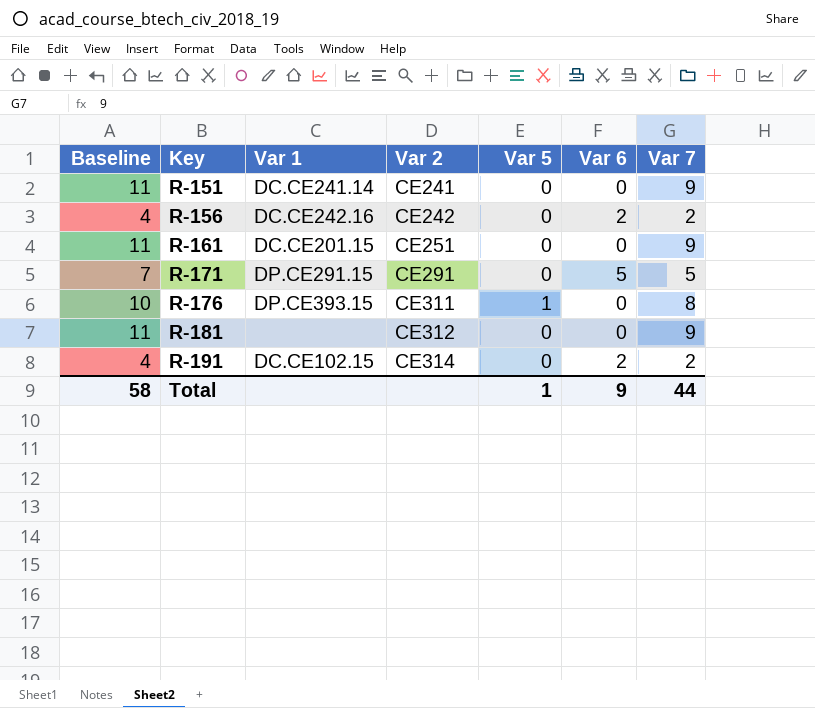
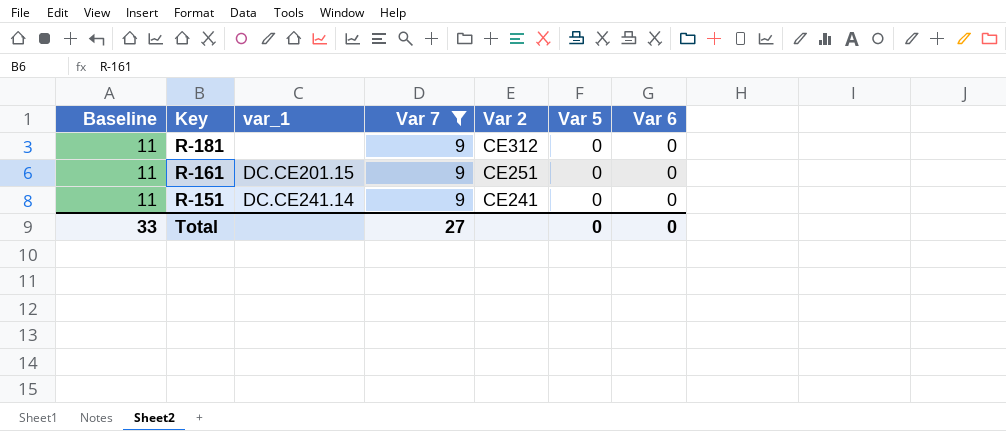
filter: none -> Var 7 = 9
row order: Key ascending -> Key descending
column name: Var 1 -> var_1
column Var 7 | position: 7 -> 4
Total | Baseline: 58 -> 33
Total | Var 7: 44 -> 27
Total | Var 5: 1 -> 0
Total | Var 6: 9 -> 0

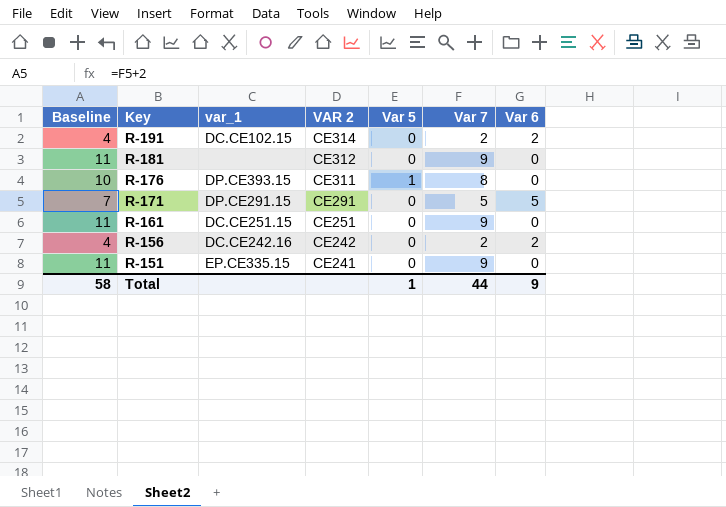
filter: Var 7 = 9 -> none
column name: Var 2 -> VAR 2
column Var 7 | position: 4 -> 6
R-161 | var_1: DC.CE201.15 -> DC.CE251.15
R-151 | var_1: DC.CE241.14 -> EP.CE335.15
Total | Baseline: 33 -> 58
Total | Var 5: 0 -> 1
Total | Var 7: 27 -> 44
Total | Var 6: 0 -> 9

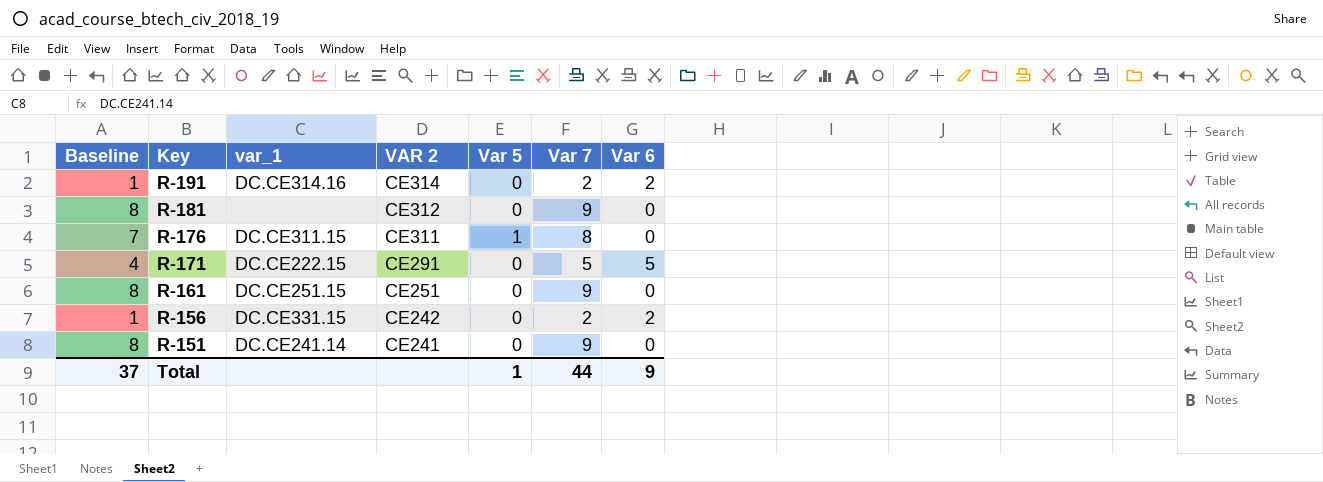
column Baseline | formula: [Var 7] + 2 -> [Var 7] - 1
R-191 | var_1: DC.CE102.15 -> DC.CE314.16
R-176 | var_1: DP.CE393.15 -> DC.CE311.15
R-171 | var_1: DP.CE291.15 -> DC.CE222.15
R-156 | var_1: DC.CE242.16 -> DC.CE331.15
R-151 | var_1: EP.CE335.15 -> DC.CE241.14
Total | Baseline: 58 -> 37

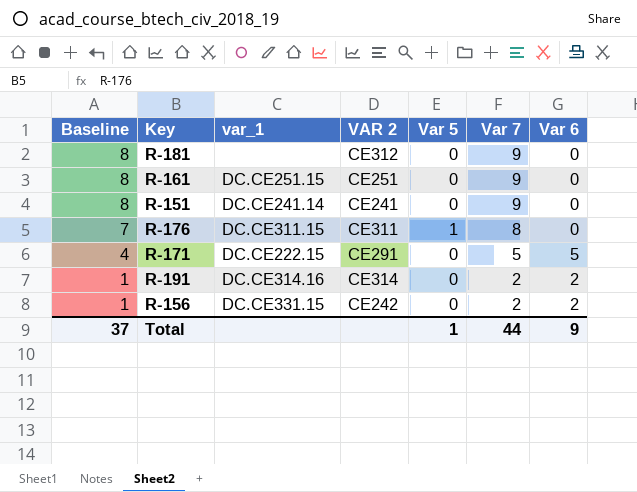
row order: Key descending -> Baseline descending

